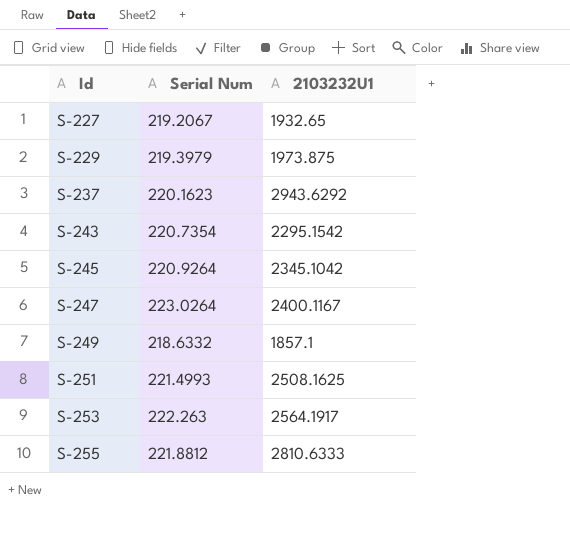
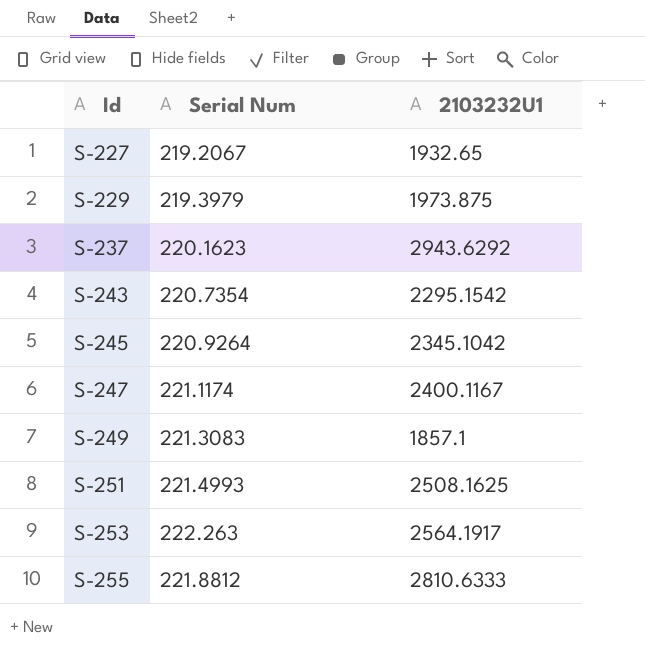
S-247 | Serial Num: 223.0264 -> 221.1174
S-249 | Serial Num: 218.6332 -> 221.3083

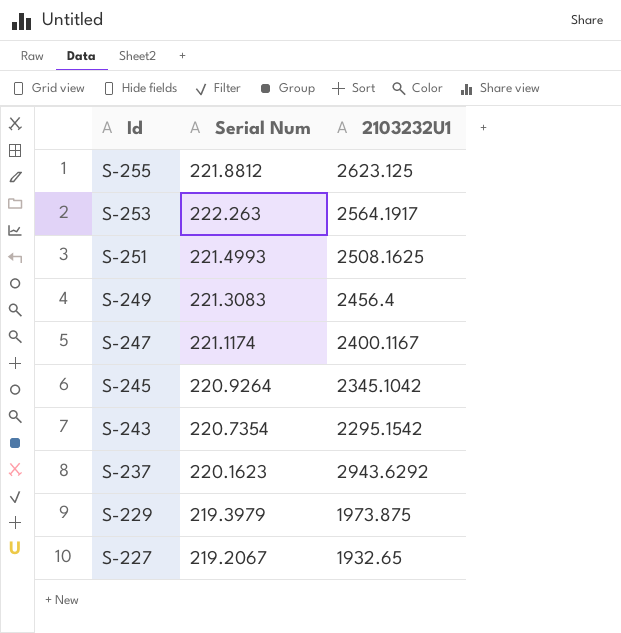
row order: Id ascending -> Id descending
S-255 | 2103232U1: 2810.6333 -> 2623.125
S-249 | 2103232U1: 1857.1 -> 2456.4

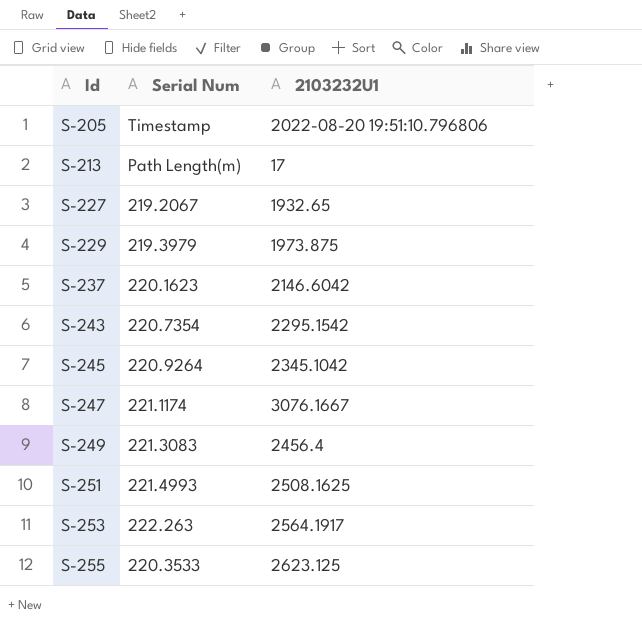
row order: Id descending -> Id ascending
row S-205: none -> Timestamp | 2022-08-20 19:51:10.796806
row S-213: none -> Path Length(m) | 17
S-237 | 2103232U1: 2943.6292 -> 2146.6042
S-247 | 2103232U1: 2400.1167 -> 3076.1667
S-255 | Serial Num: 221.8812 -> 220.3533

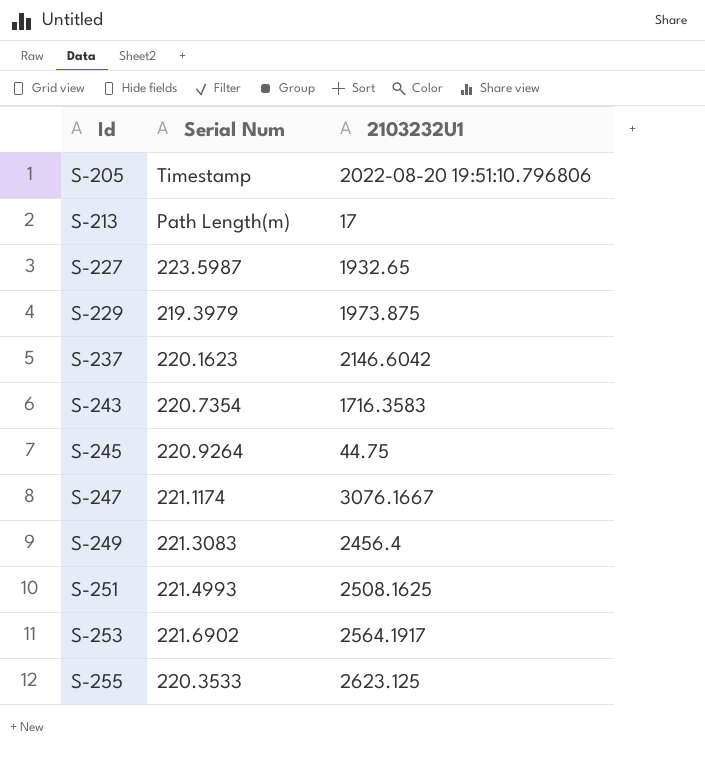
S-227 | Serial Num: 219.2067 -> 223.5987
S-243 | 2103232U1: 2295.1542 -> 1716.3583
S-245 | 2103232U1: 2345.1042 -> 44.75
S-253 | Serial Num: 222.263 -> 221.6902

